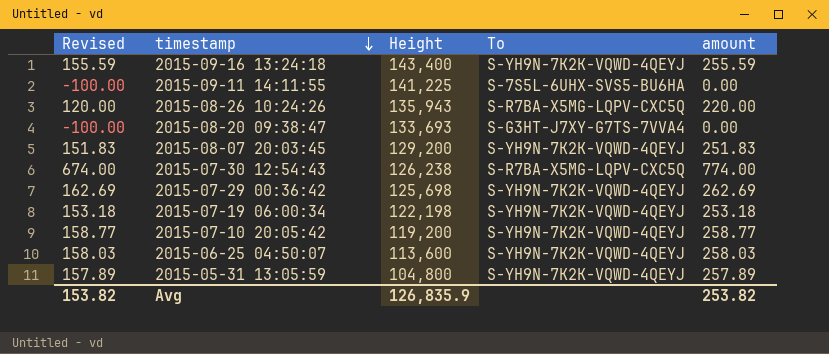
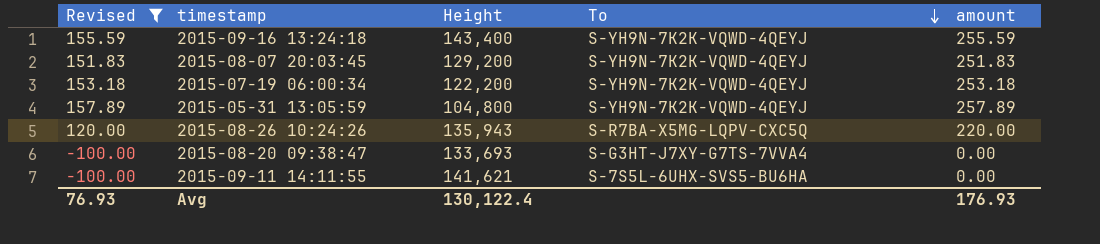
filter: none -> Revised <= 157.89
row order: timestamp descending -> To descending
2015-07-19 06:00:34 | Height: 122,198 -> 122,200
2015-09-11 14:11:55 | Height: 141,225 -> 141,621
Avg | Revised: 153.82 -> 76.93
Avg | Height: 126,835.9 -> 130,122.4
Avg | amount: 253.82 -> 176.93

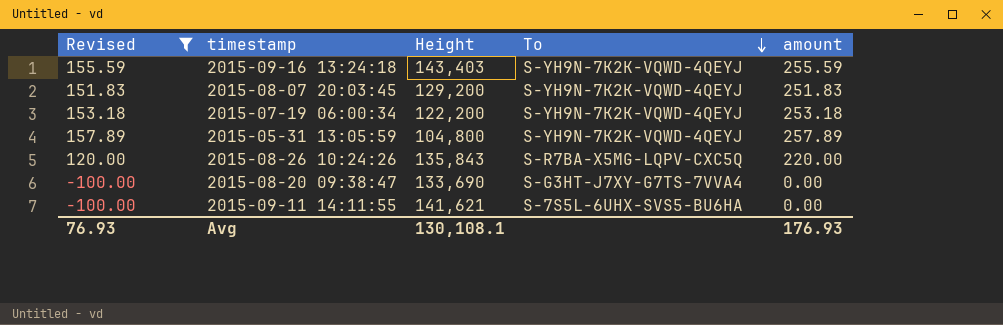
2015-09-16 13:24:18 | Height: 143,400 -> 143,403
2015-08-26 10:24:26 | Height: 135,943 -> 135,843
2015-08-20 09:38:47 | Height: 133,693 -> 133,690
Avg | Height: 130,122.4 -> 130,108.1

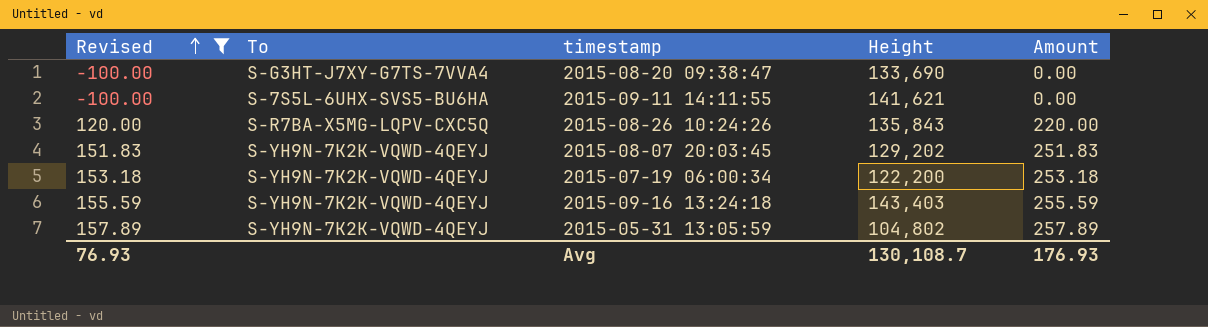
row order: To descending -> Revised ascending
column To | position: 4 -> 2
column name: amount -> Amount
2015-08-07 20:03:45 | Height: 129,200 -> 129,202
2015-05-31 13:05:59 | Height: 104,800 -> 104,802
Avg | Height: 130,108.1 -> 130,108.7

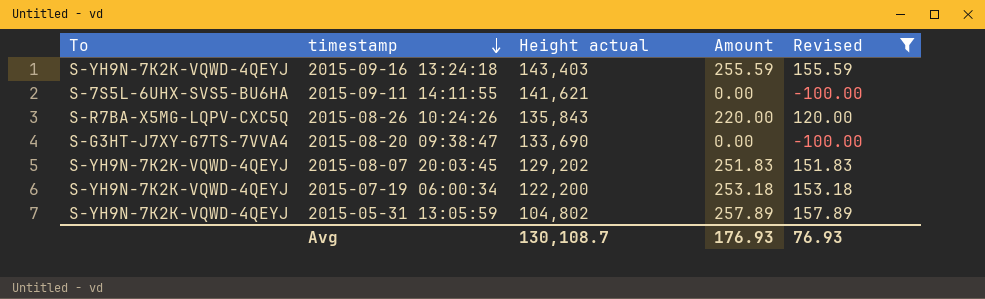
row order: Revised ascending -> timestamp descending
column name: Height -> Height actual
column Revised | position: 1 -> 5

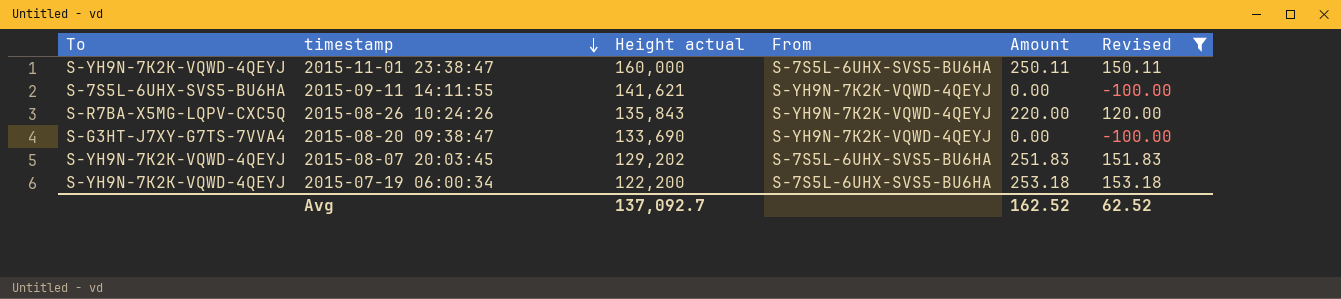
column From | position: none -> 4
row 2015-09-16 13:24:18: S-YH9N-7K2K-VQWD-4QEYJ | 143,403 | 255.59 | 155.59 -> none
row 2015-05-31 13:05:59: S-YH9N-7K2K-VQWD-4QEYJ | 104,802 | 257.89 | 157.89 -> none
row 2015-11-01 23:38:47: none -> S-YH9N-7K2K-VQWD-4QEYJ | 160,000 | S-7S5L-6UHX-SVS5-BU6HA | 250.11 | 150.11
Avg | Height actual: 130,108.7 -> 137,092.7
Avg | Amount: 176.93 -> 162.52
Avg | Revised: 76.93 -> 62.52

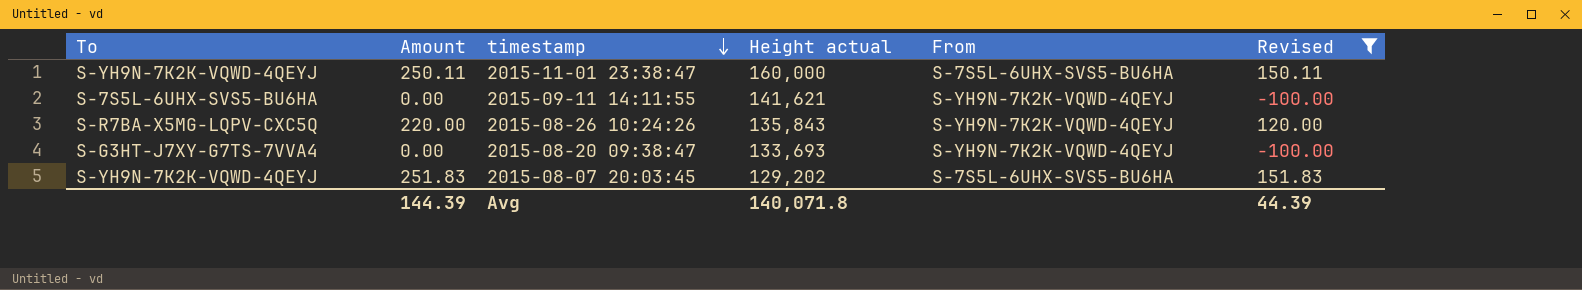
column Amount | position: 5 -> 2
row 2015-07-19 06:00:34: S-YH9N-7K2K-VQWD-4QEYJ | 122,200 | S-7S5L-6UHX-SVS5-BU6HA | 253.18 | 153.18 -> none
2015-08-20 09:38:47 | Height actual: 133,690 -> 133,693
Avg | Amount: 162.52 -> 144.39
Avg | Height actual: 137,092.7 -> 140,071.8
Avg | Revised: 62.52 -> 44.39

